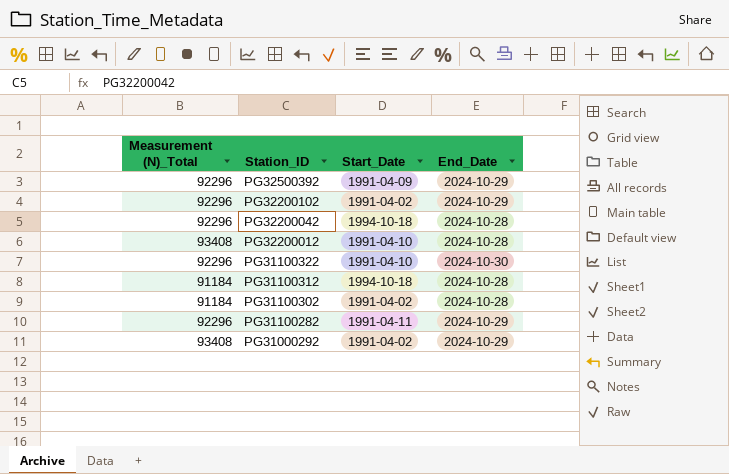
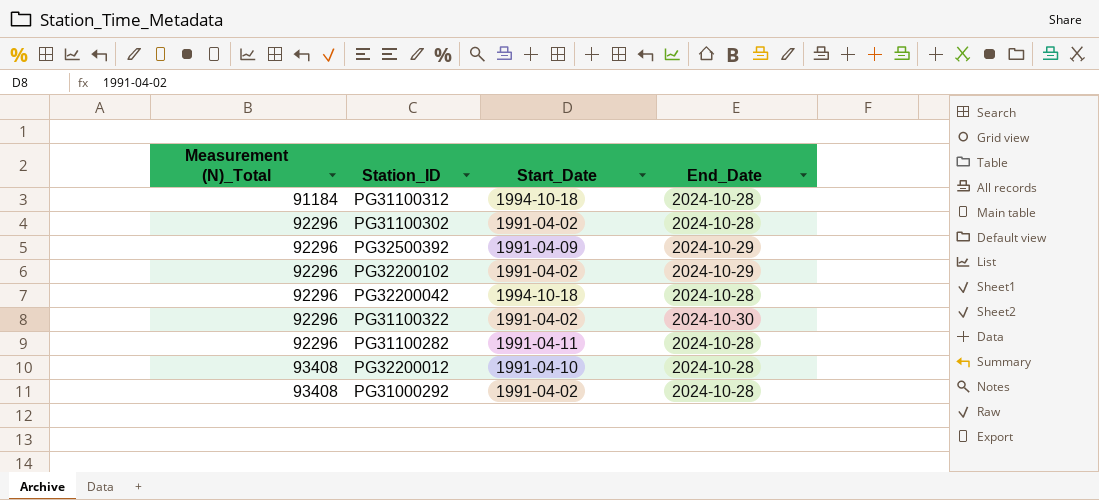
row order: Station_ID descending -> Measurement (N)_Total ascending
PG31100302 | Measurement (N)_Total: 91184 -> 92296
PG31100322 | Start_Date: 1991-04-10 -> 1991-04-02
PG31100282 | End_Date: 2024-10-29 -> 2024-10-28
PG31000292 | End_Date: 2024-10-29 -> 2024-10-28

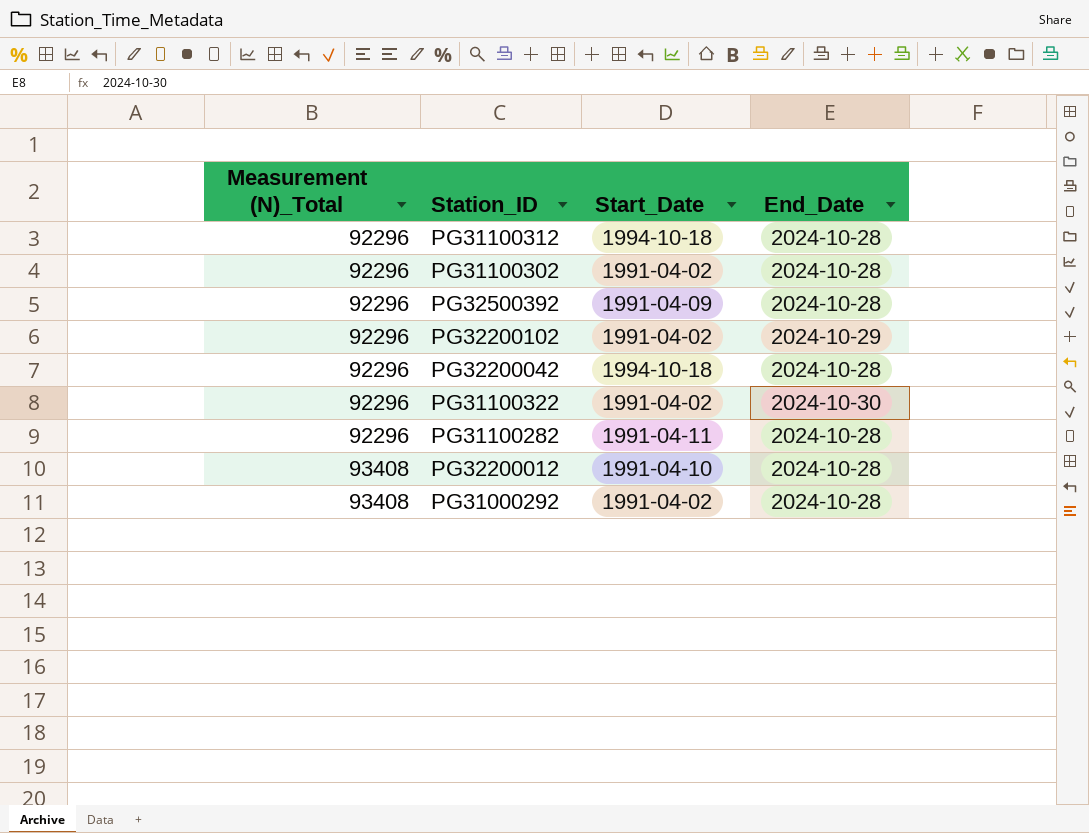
PG31100312 | Measurement (N)_Total: 91184 -> 92296
PG32500392 | End_Date: 2024-10-29 -> 2024-10-28

